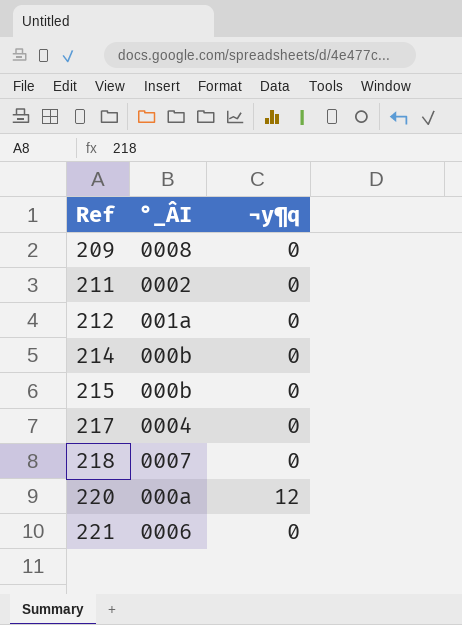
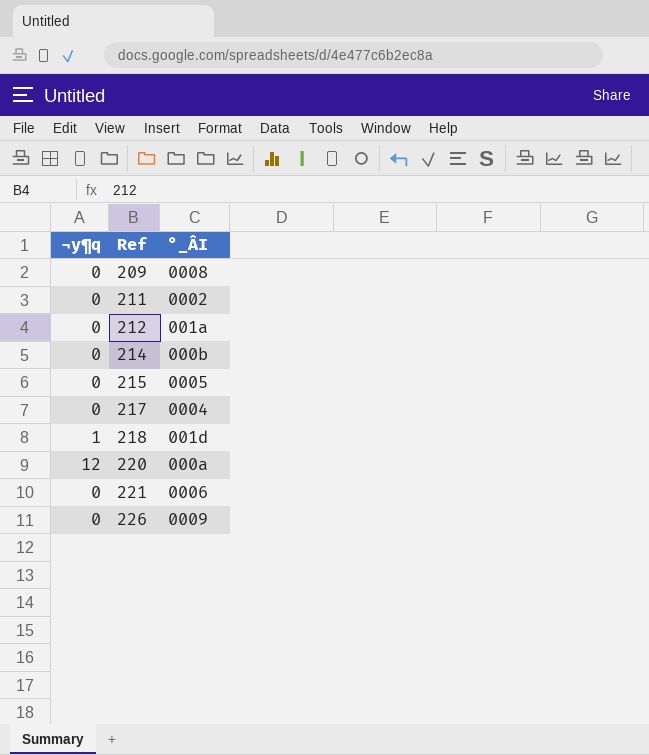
column ¬y¶q | position: 3 -> 1
215 | °_ÂI: 000b -> 0005
218 | ¬y¶q: 0 -> 1
218 | °_ÂI: 0007 -> 001d
row 226: none -> 0 | 0009

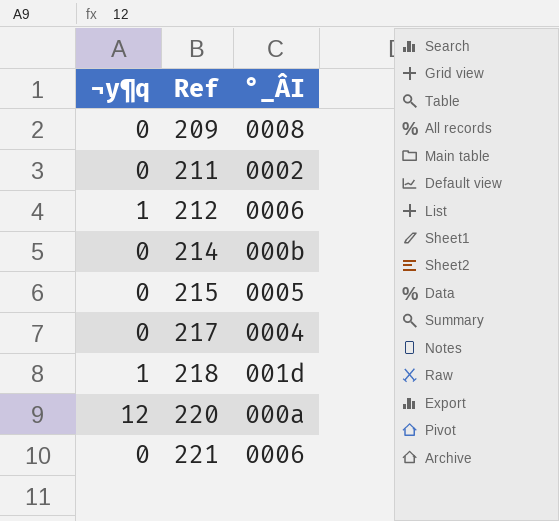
row 226: 0 | 0009 -> none
212 | ¬y¶q: 0 -> 1
212 | °_ÂI: 001a -> 0006

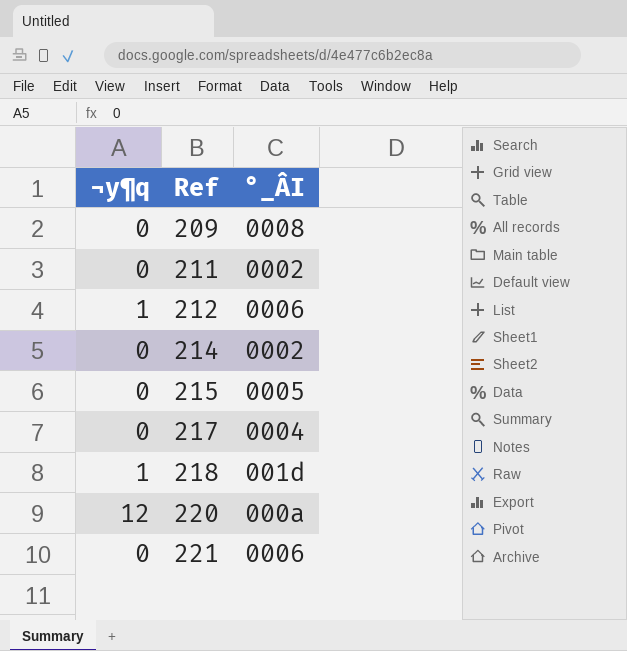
214 | °_ÂI: 000b -> 0002

